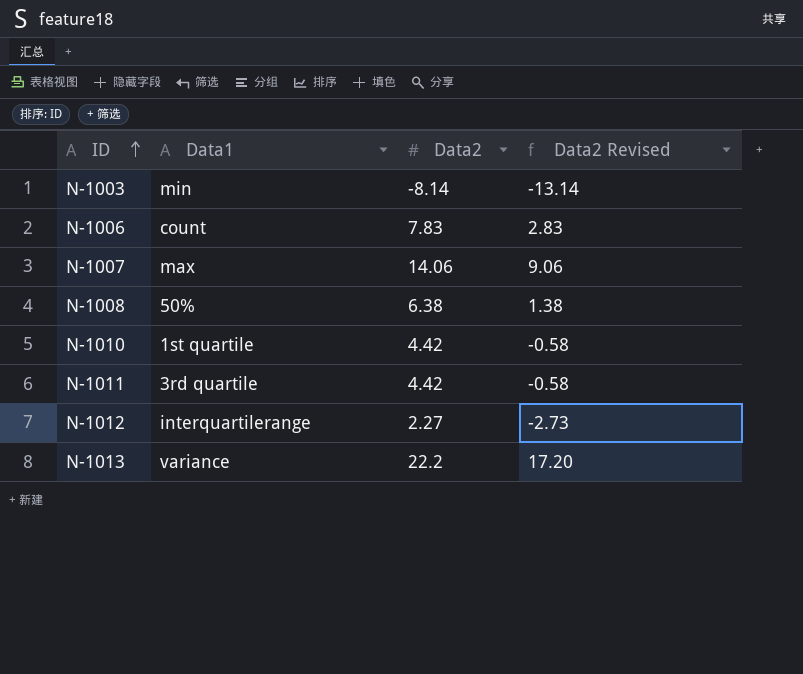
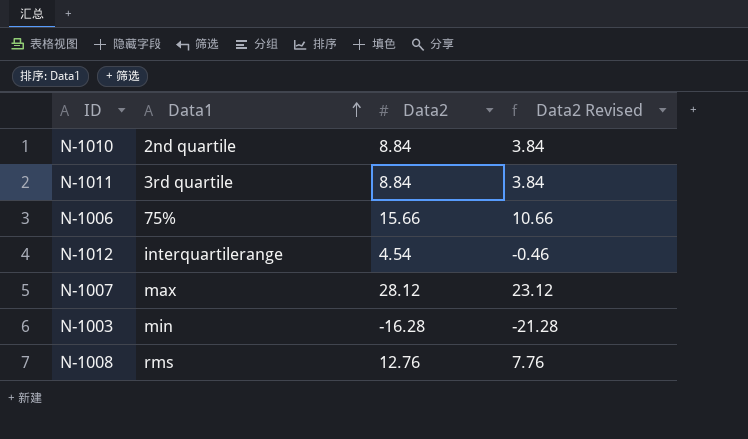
row order: ID ascending -> Data1 ascending
row N-1013: variance | 22.2 | 17.20 -> none
N-1010 | Data1: 1st quartile -> 2nd quartile
N-1010 | Data2: 4.42 -> 8.84
N-1010 | Data2 Revised: -0.58 -> 3.84
N-1011 | Data2: 4.42 -> 8.84
N-1011 | Data2 Revised: -0.58 -> 3.84
N-1006 | Data1: count -> 75%
N-1006 | Data2: 7.83 -> 15.66
N-1006 | Data2 Revised: 2.83 -> 10.66
N-1012 | Data2: 2.27 -> 4.54
N-1012 | Data2 Revised: -2.73 -> -0.46
N-1007 | Data2: 14.06 -> 28.12
N-1007 | Data2 Revised: 9.06 -> 23.12
N-1003 | Data2: -8.14 -> -16.28
N-1003 | Data2 Revised: -13.14 -> -21.28
N-1008 | Data1: 50% -> rms
N-1008 | Data2: 6.38 -> 12.76
N-1008 | Data2 Revised: 1.38 -> 7.76

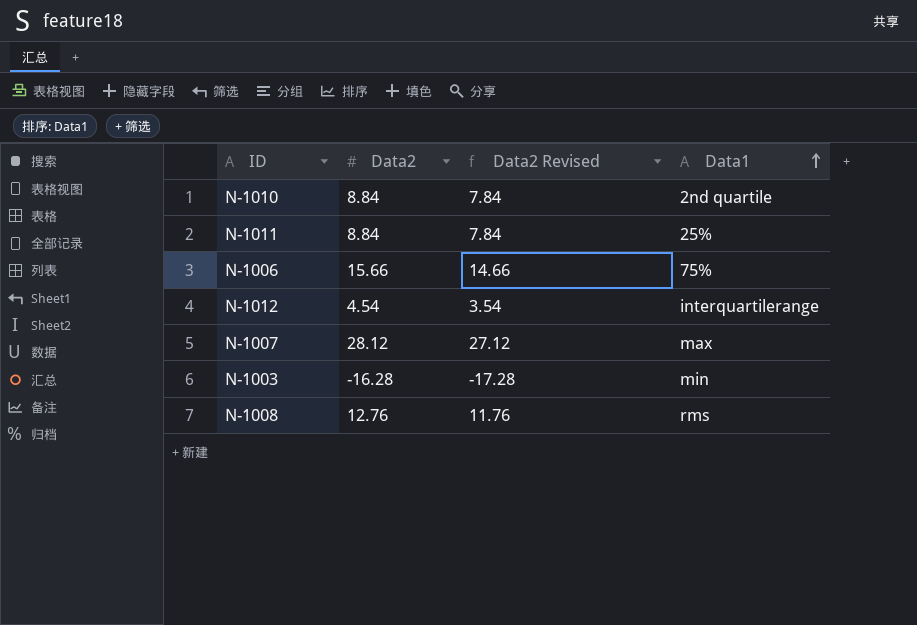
column Data2 Revised | formula: [Data2] - 5 -> [Data2] - 1
column Data1 | position: 2 -> 4
N-1011 | Data1: 3rd quartile -> 25%

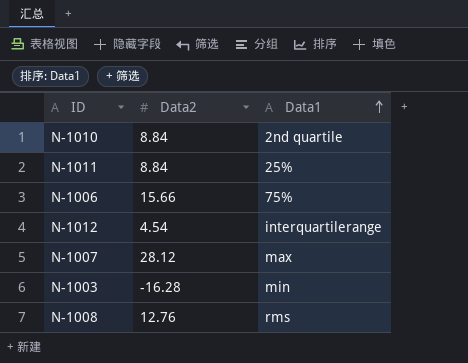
column Data2 Revised | formula: [Data2] - 1 -> none

